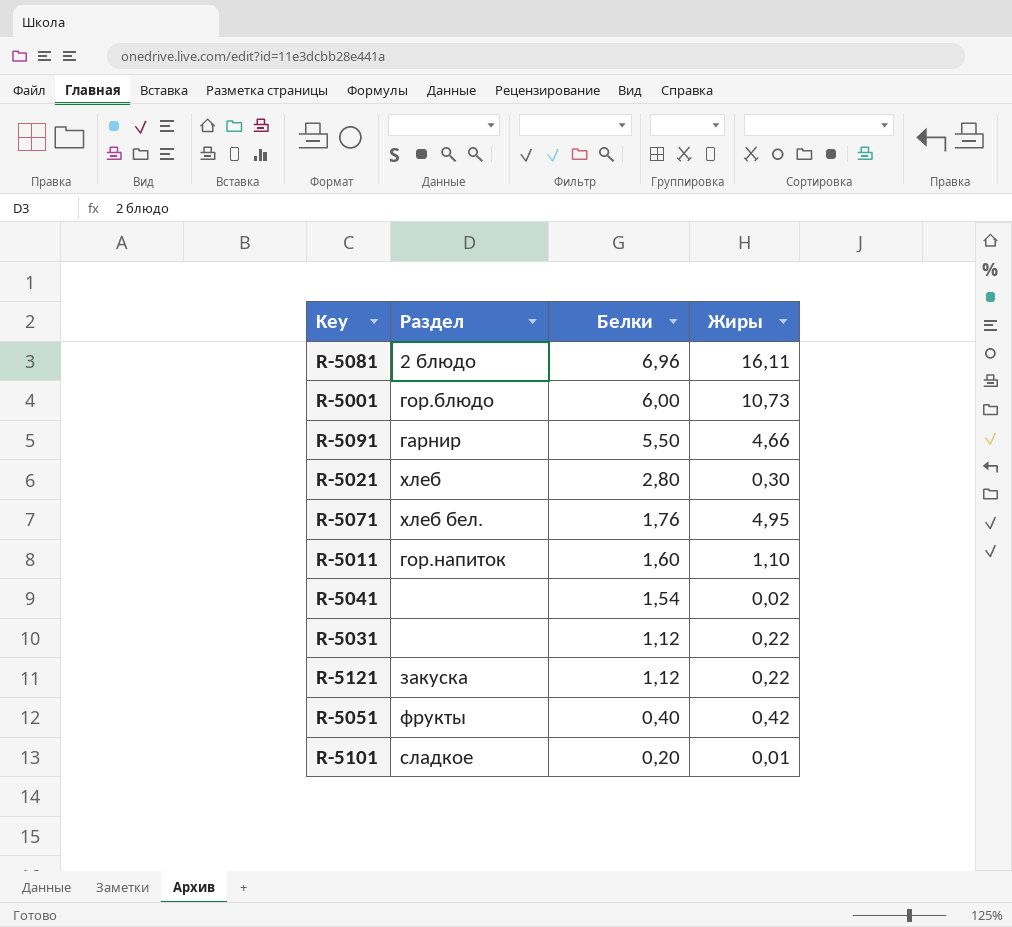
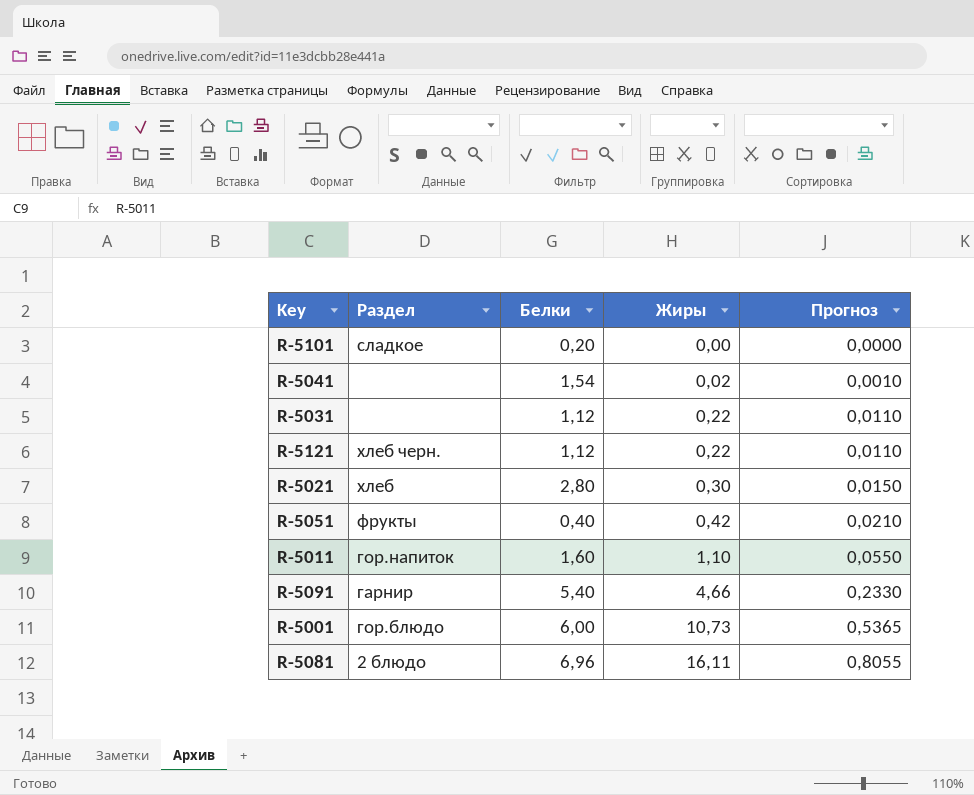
row order: Белки descending -> Жиры ascending
column Прогноз | formula: none -> [Жиры] * 0,05
row R-5071: хлеб бел. | 1,76 | 4,95 -> none
R-5101 | Жиры: 0,01 -> 0,00
R-5121 | Раздел: закуска -> хлеб черн.
R-5091 | Белки: 5,50 -> 5,40

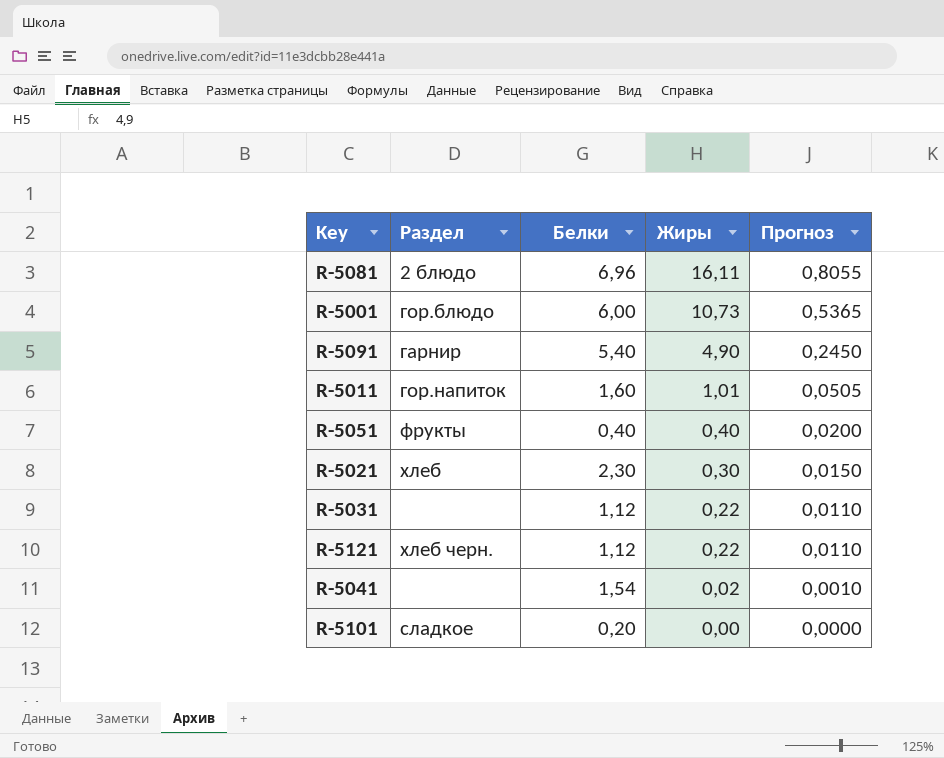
row order: Жиры ascending -> Жиры descending
R-5091 | Жиры: 4,66 -> 4,90
R-5091 | Прогноз: 0,2330 -> 0,2450
R-5011 | Жиры: 1,10 -> 1,01
R-5011 | Прогноз: 0,0550 -> 0,0505
R-5051 | Жиры: 0,42 -> 0,40
R-5051 | Прогноз: 0,0210 -> 0,0200
R-5021 | Белки: 2,80 -> 2,30

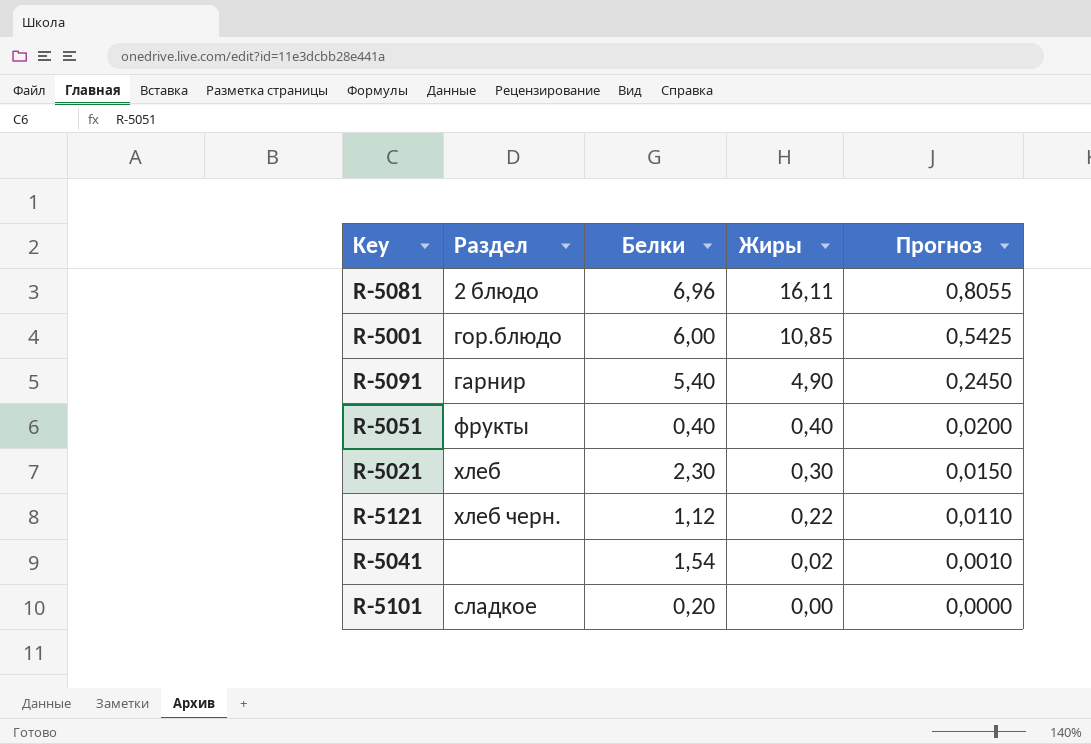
row R-5011: гор.напиток | 1,60 | 1,01 | 0,0505 -> none
row R-5031: none | 1,12 | 0,22 | 0,0110 -> none
R-5001 | Жиры: 10,73 -> 10,85
R-5001 | Прогноз: 0,5365 -> 0,5425

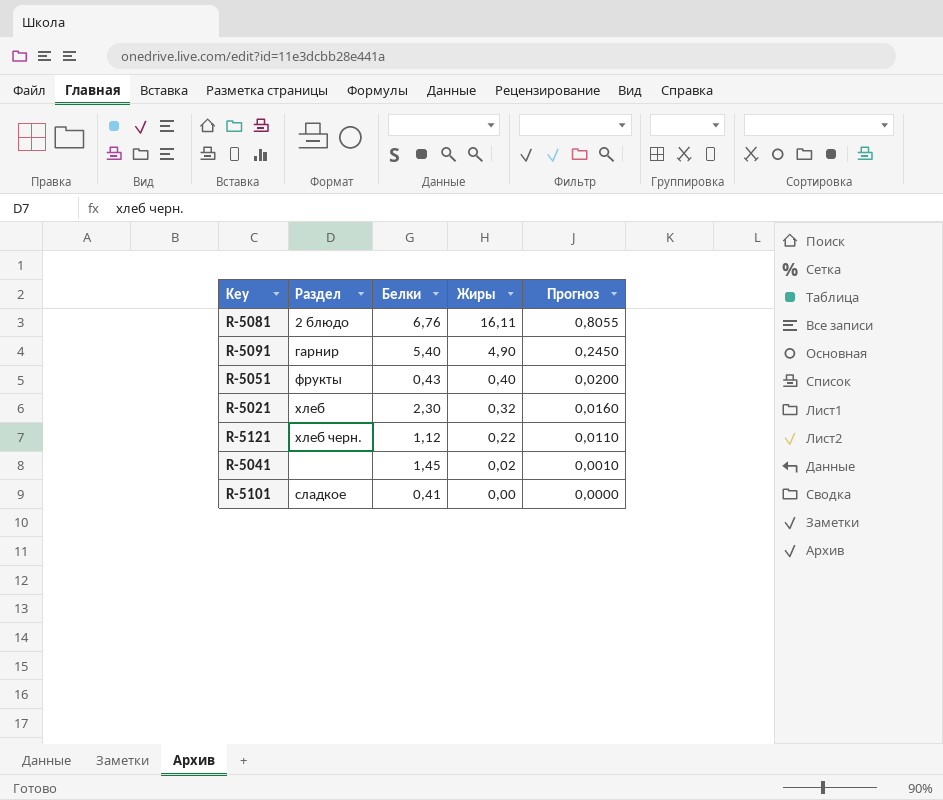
row R-5001: гор.блюдо | 6,00 | 10,85 | 0,5425 -> none
R-5081 | Белки: 6,96 -> 6,76
R-5051 | Белки: 0,40 -> 0,43
R-5021 | Жиры: 0,30 -> 0,32
R-5021 | Прогноз: 0,0150 -> 0,0160
R-5041 | Белки: 1,54 -> 1,45
R-5101 | Белки: 0,20 -> 0,41

